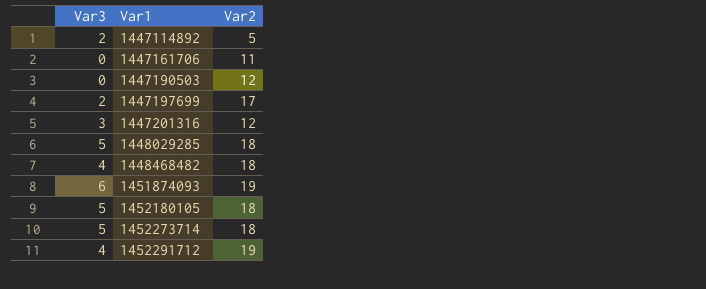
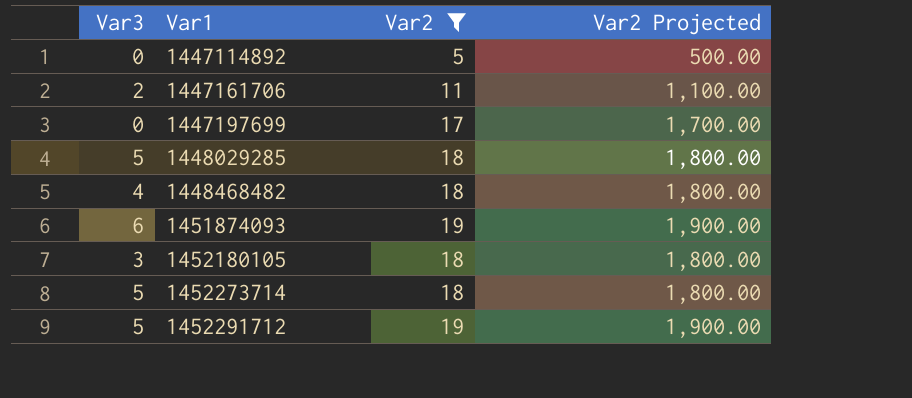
filter: none -> Var2 != 12
column Var2 Projected | formula: none -> [Var2] * 100
1447114892 | Var3: 2 -> 0
1447161706 | Var3: 0 -> 2
1447197699 | Var3: 2 -> 0
1452180105 | Var3: 5 -> 3
1452291712 | Var3: 4 -> 5

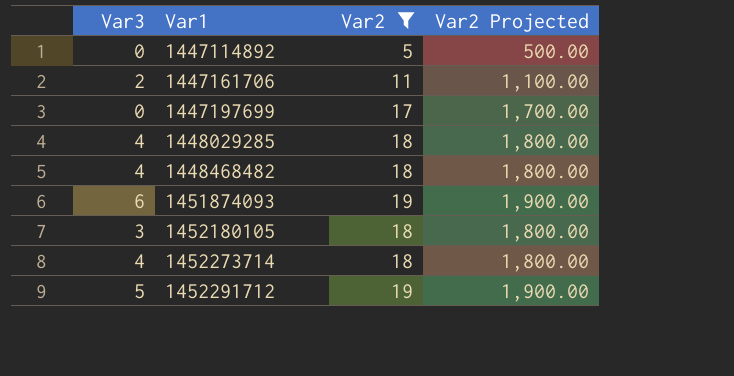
1448029285 | Var3: 5 -> 4
1452273714 | Var3: 5 -> 4

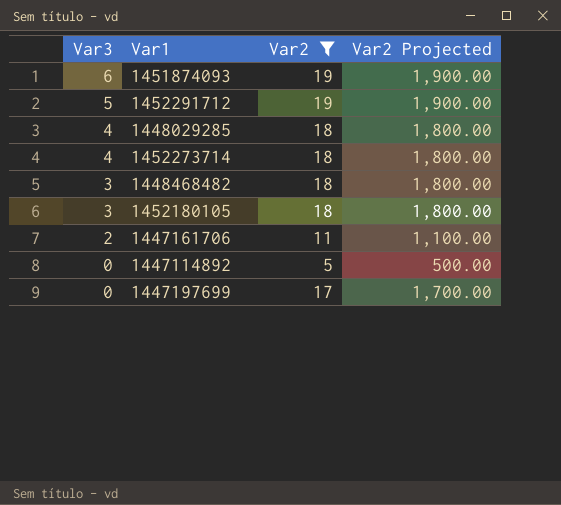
row order: Var1 ascending -> Var3 descending
1448468482 | Var3: 4 -> 3

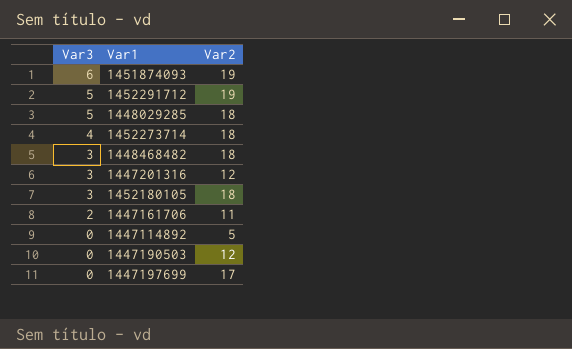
filter: Var2 != 12 -> none
column Var2 Projected | formula: [Var2] * 100 -> none
1448029285 | Var3: 4 -> 5

